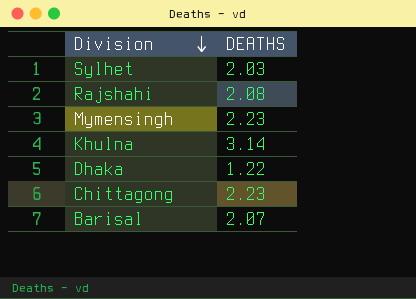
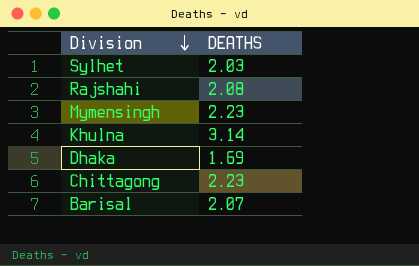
Dhaka | DEATHS: 1.22 -> 1.69

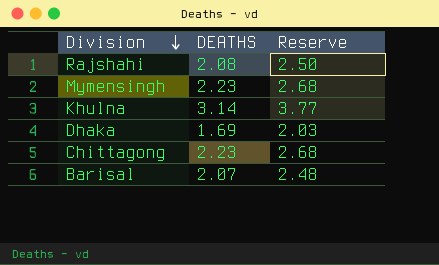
column Reserve | formula: none -> [DEATHS] * 1.2
row Sylhet: 2.03 -> none

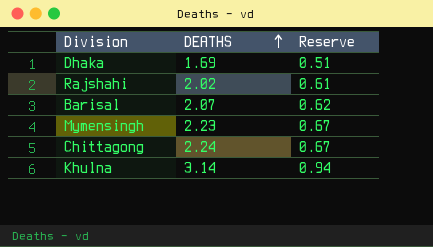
row order: Division descending -> DEATHS ascending
column Reserve | formula: [DEATHS] * 1.2 -> [DEATHS] * 0.3
Rajshahi | DEATHS: 2.08 -> 2.02
Chittagong | DEATHS: 2.23 -> 2.24

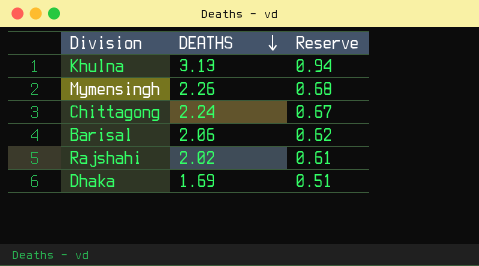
row order: DEATHS ascending -> DEATHS descending
Khulna | DEATHS: 3.14 -> 3.13
Mymensingh | DEATHS: 2.23 -> 2.26
Mymensingh | Reserve: 0.67 -> 0.68
Barisal | DEATHS: 2.07 -> 2.06

